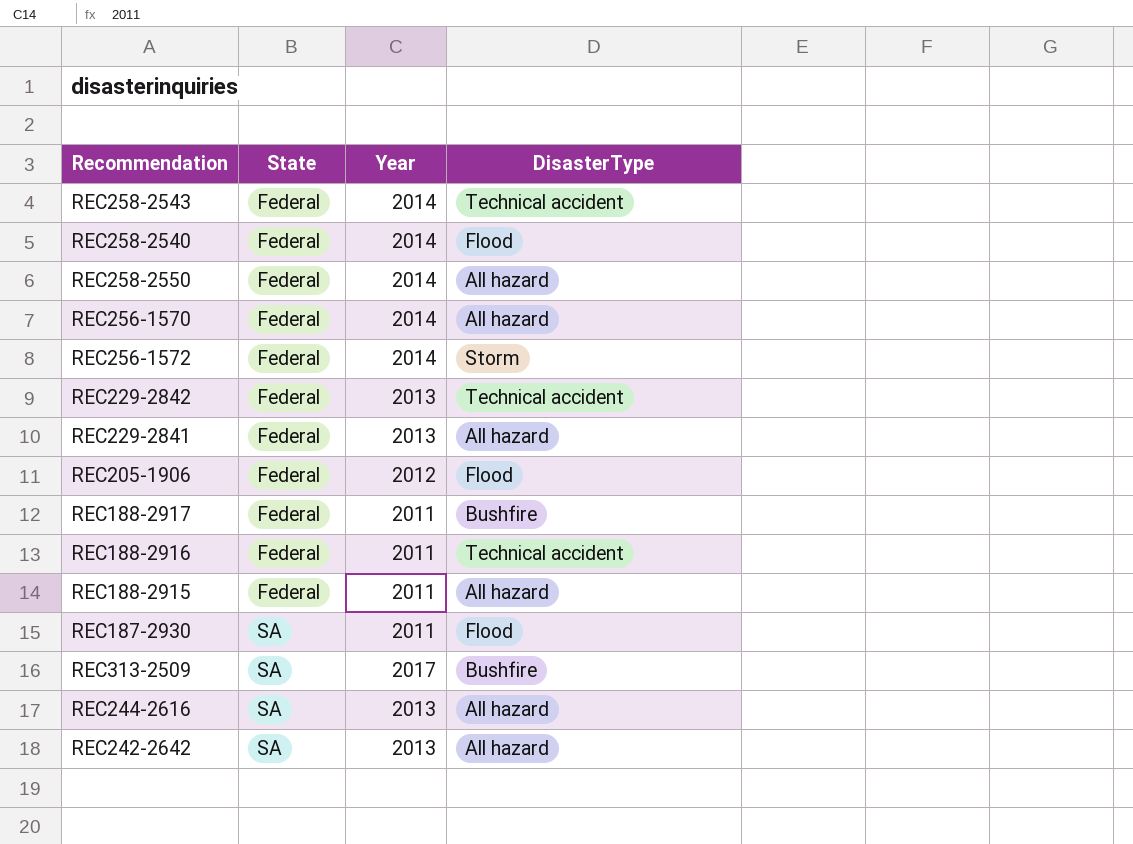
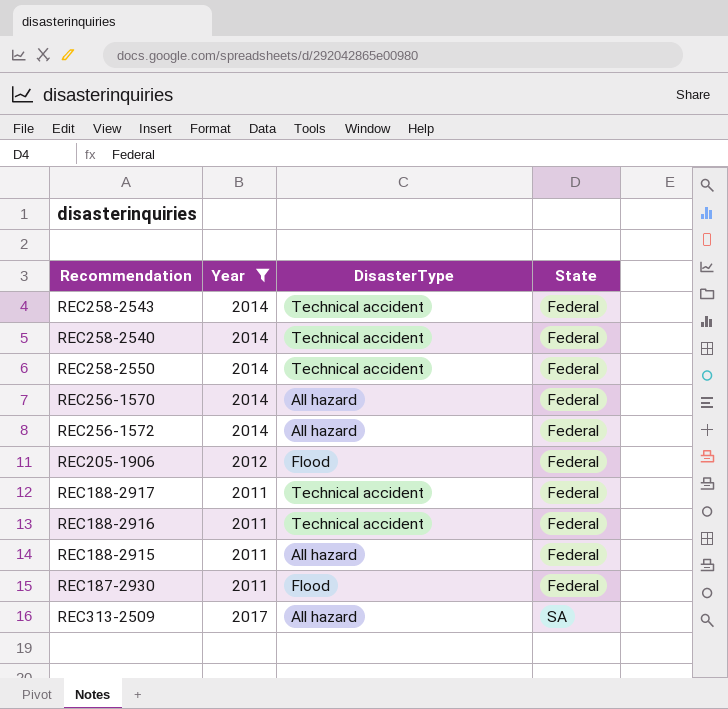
filter: none -> Year != 2013
column State | position: 2 -> 4
REC258-2540 | DisasterType: Flood -> Technical accident
REC258-2550 | DisasterType: All hazard -> Technical accident
REC256-1572 | DisasterType: Storm -> All hazard
REC188-2917 | DisasterType: Bushfire -> Technical accident
REC187-2930 | State: SA -> Federal
REC313-2509 | DisasterType: Bushfire -> All hazard

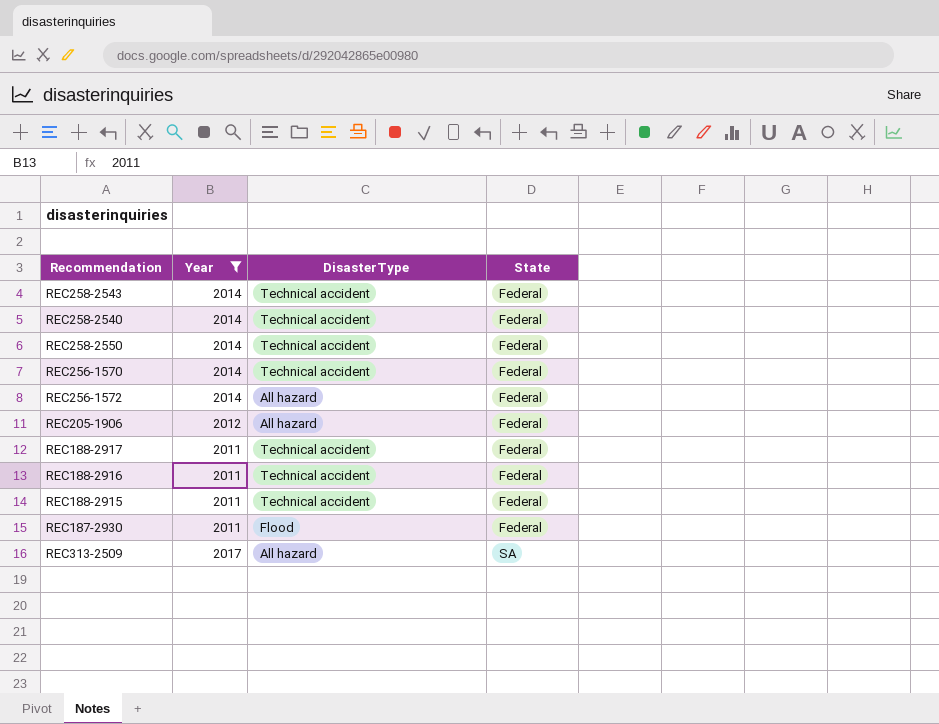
REC256-1570 | DisasterType: All hazard -> Technical accident
REC205-1906 | DisasterType: Flood -> All hazard
REC188-2915 | DisasterType: All hazard -> Technical accident

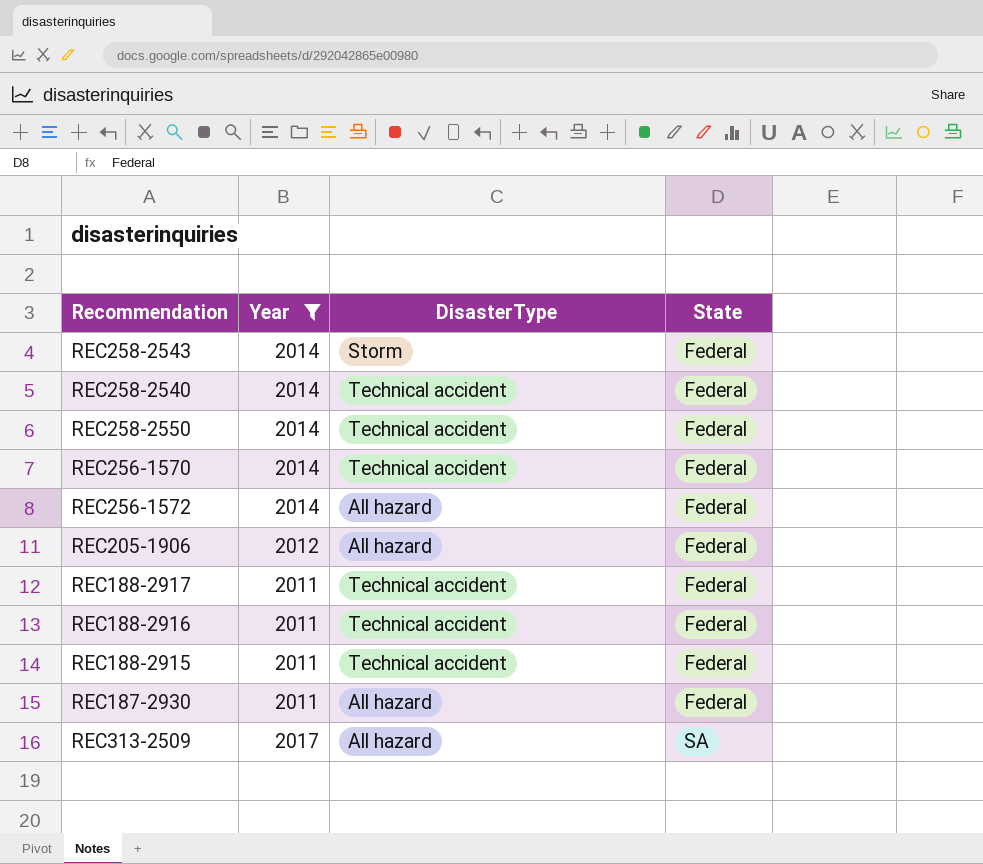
REC258-2543 | DisasterType: Technical accident -> Storm
REC187-2930 | DisasterType: Flood -> All hazard

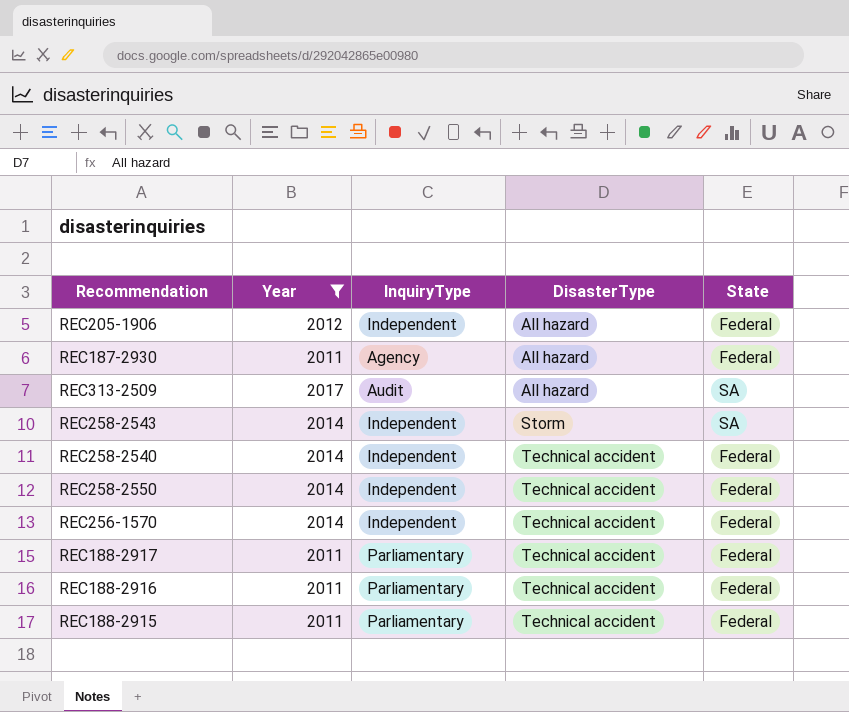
row order: State ascending -> DisasterType ascending
column InquiryType | position: none -> 3
row REC256-1572: 2014 | All hazard | Federal -> none
REC258-2543 | State: Federal -> SA

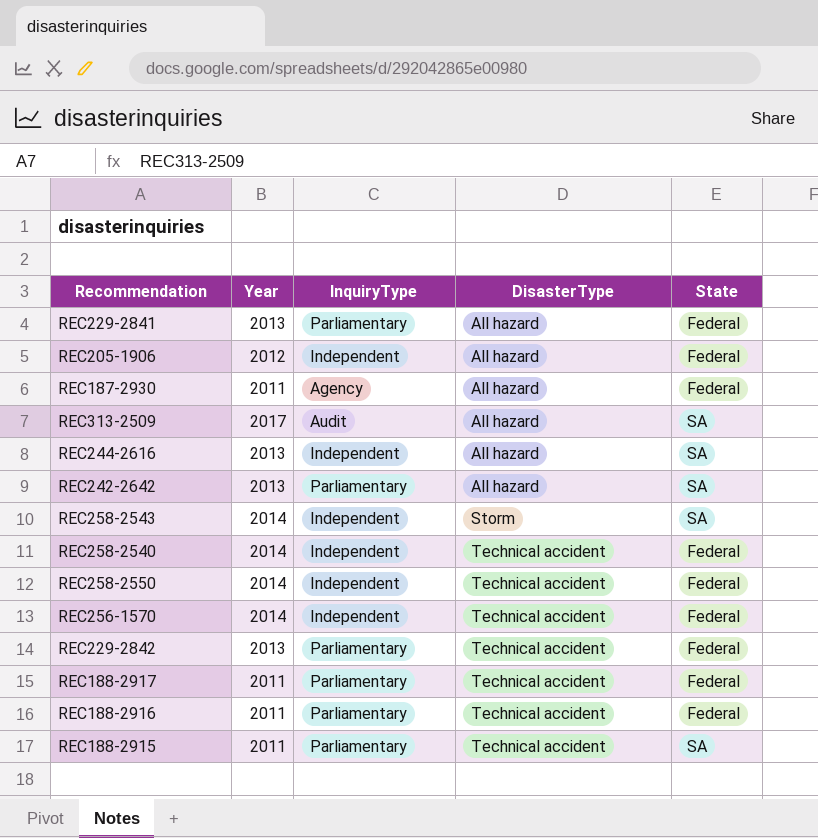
filter: Year != 2013 -> none
REC188-2915 | State: Federal -> SA

